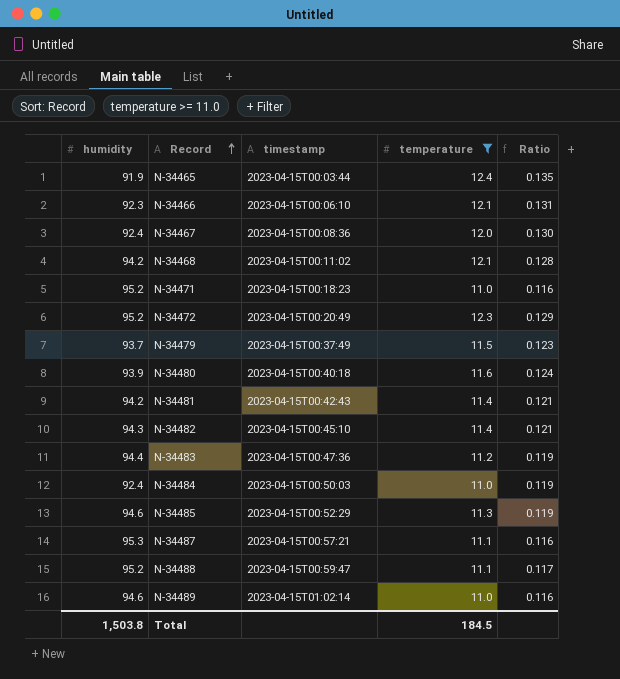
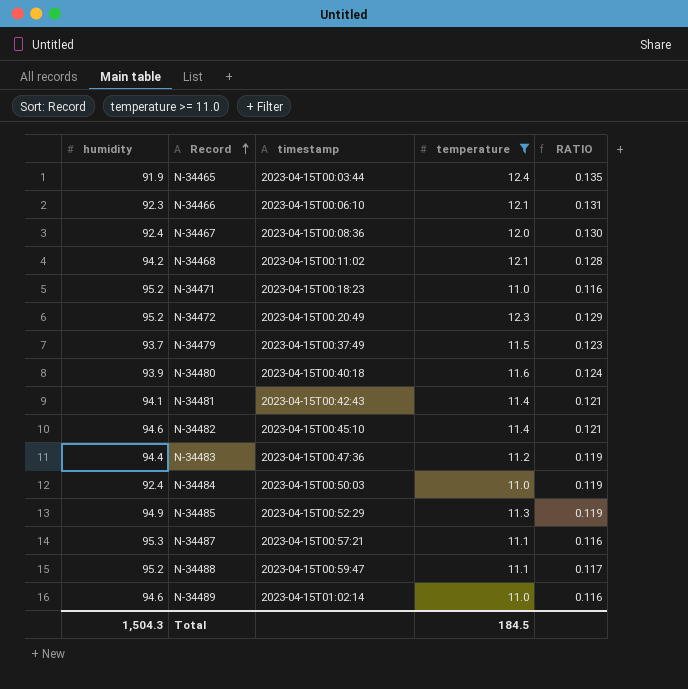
column name: Ratio -> RATIO
N-34481 | humidity: 94.2 -> 94.1
N-34482 | humidity: 94.3 -> 94.6
N-34485 | humidity: 94.6 -> 94.9
Total | humidity: 1,503.8 -> 1,504.3

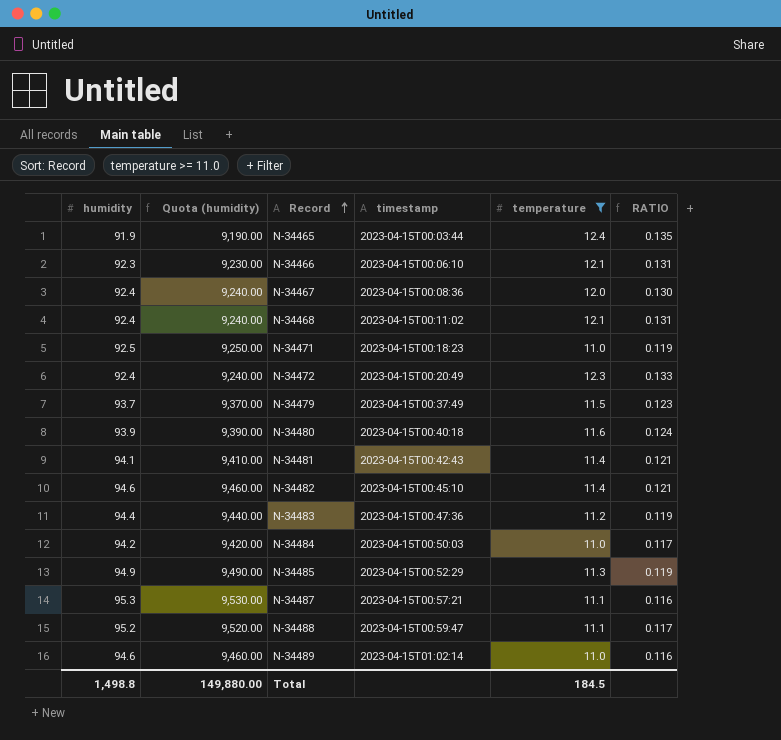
column Quota (humidity) | formula: none -> [humidity] * 100
N-34468 | humidity: 94.2 -> 92.4
N-34468 | RATIO: 0.128 -> 0.131
N-34471 | humidity: 95.2 -> 92.5
N-34471 | RATIO: 0.116 -> 0.119
N-34472 | humidity: 95.2 -> 92.4
N-34472 | RATIO: 0.129 -> 0.133
N-34484 | humidity: 92.4 -> 94.2
N-34484 | RATIO: 0.119 -> 0.117
Total | humidity: 1,504.3 -> 1,498.8

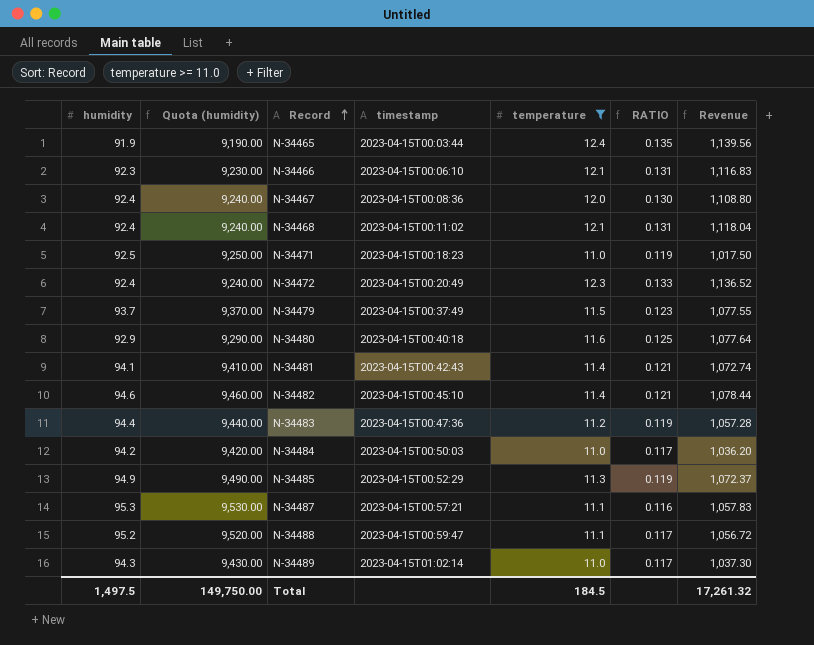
column Revenue | formula: none -> [humidity] * [temperature]
N-34480 | humidity: 93.9 -> 92.9
N-34480 | Quota (humidity): 9,390.00 -> 9,290.00
N-34480 | RATIO: 0.124 -> 0.125
N-34489 | humidity: 94.6 -> 94.3
N-34489 | Quota (humidity): 9,460.00 -> 9,430.00
N-34489 | RATIO: 0.116 -> 0.117
Total | humidity: 1,498.8 -> 1,497.5
Total | Quota (humidity): 149,880.00 -> 149,750.00

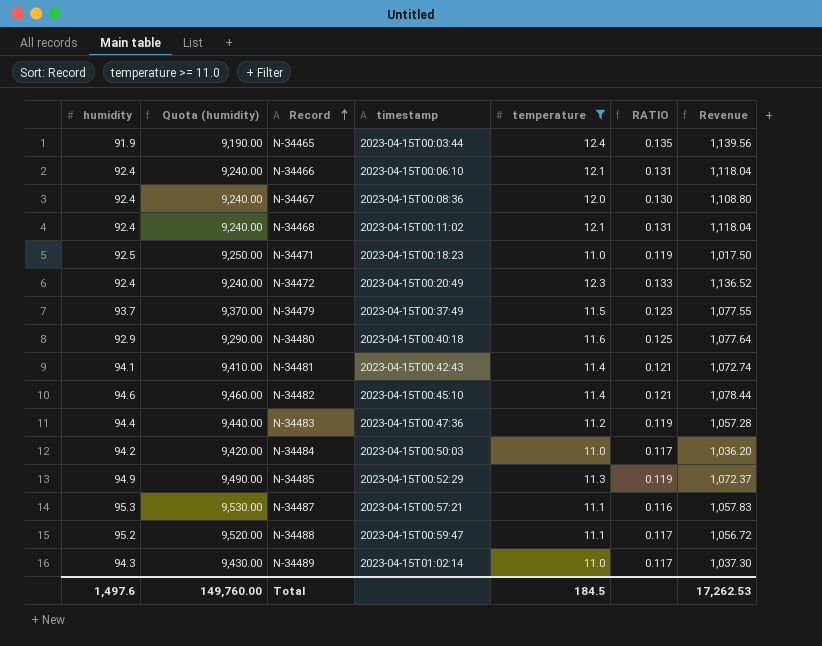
N-34466 | humidity: 92.3 -> 92.4
N-34466 | Quota (humidity): 9,230.00 -> 9,240.00
N-34466 | Revenue: 1,116.83 -> 1,118.04
Total | humidity: 1,497.5 -> 1,497.6
Total | Quota (humidity): 149,750.00 -> 149,760.00
Total | Revenue: 17,261.32 -> 17,262.53

